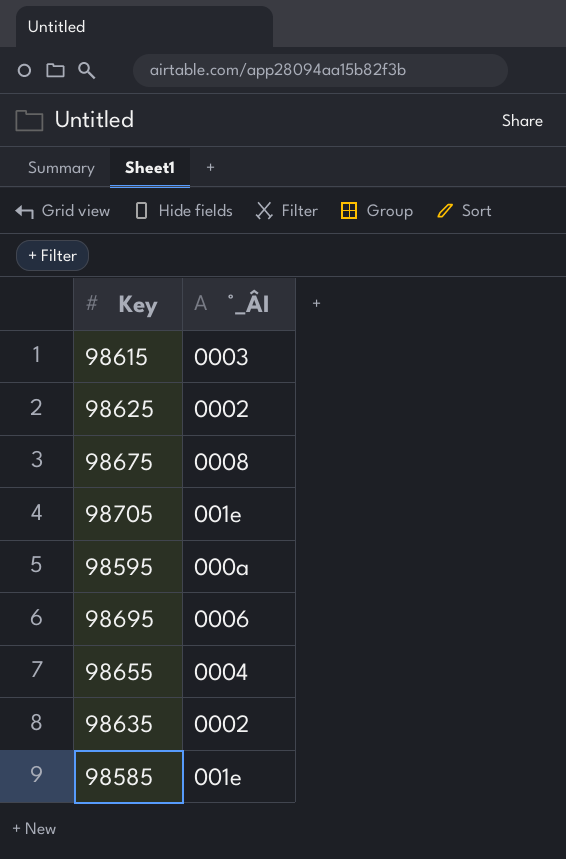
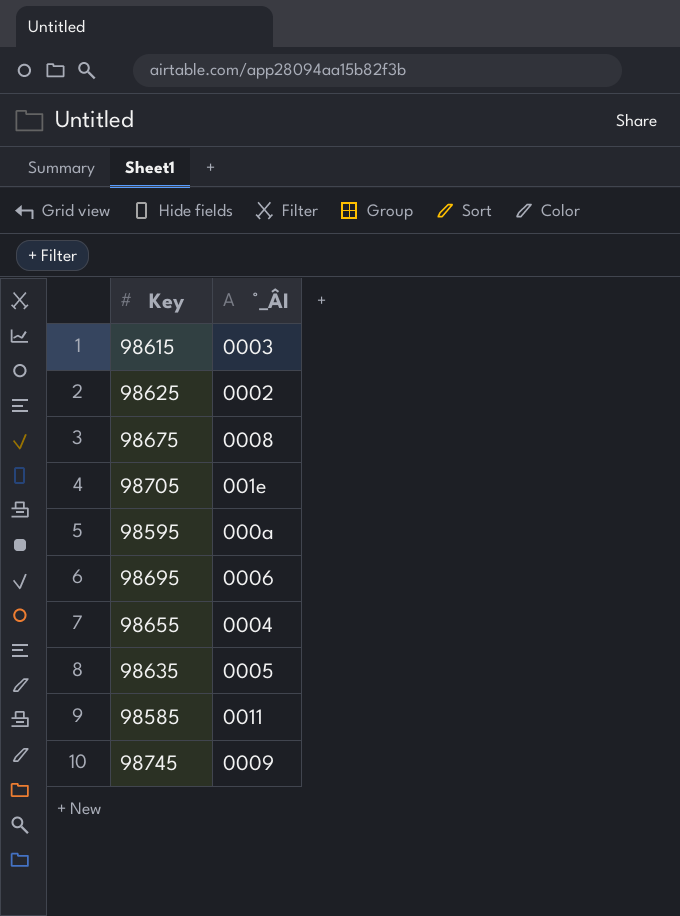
98635 | °_ÂI: 0002 -> 0005
98585 | °_ÂI: 001e -> 0011
row 98745: none -> 0009

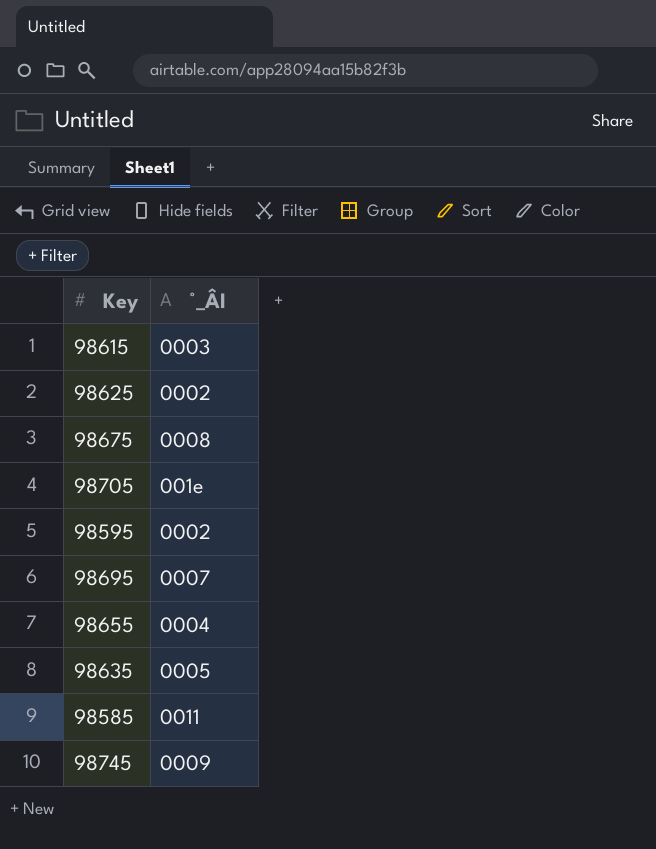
98595 | °_ÂI: 000a -> 0002
98695 | °_ÂI: 0006 -> 0007

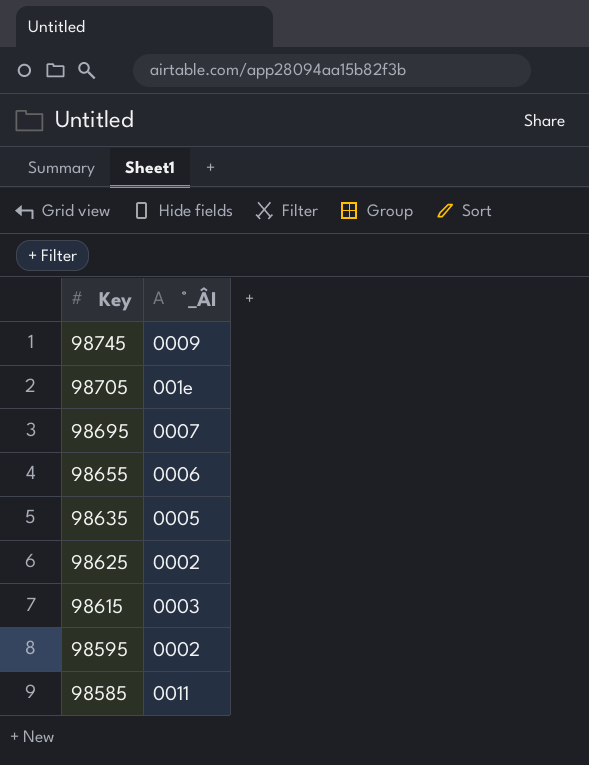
row order: none -> Key descending
row 98675: 0008 -> none
98655 | °_ÂI: 0004 -> 0006

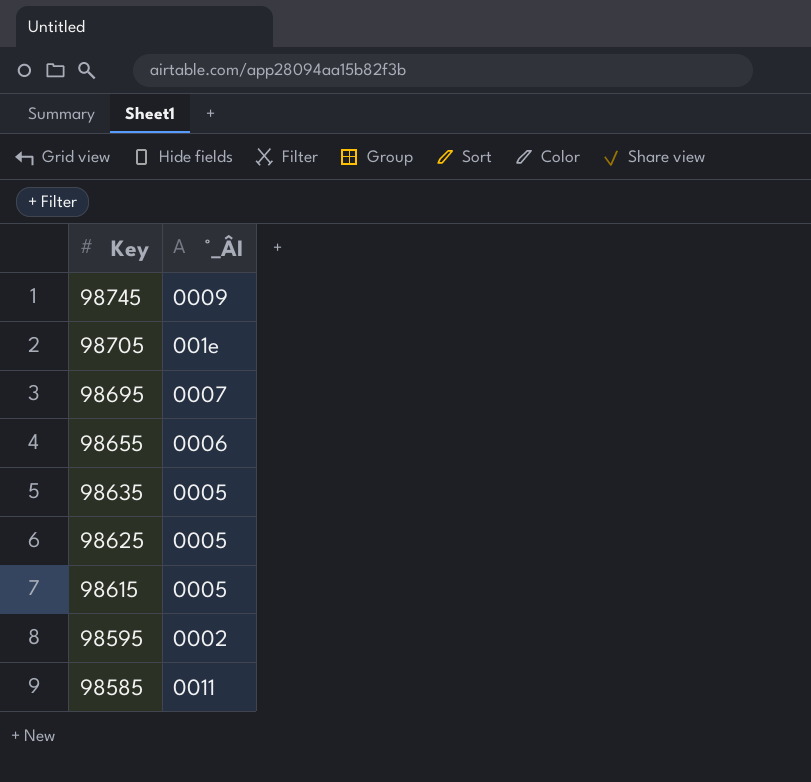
98625 | °_ÂI: 0002 -> 0005
98615 | °_ÂI: 0003 -> 0005

